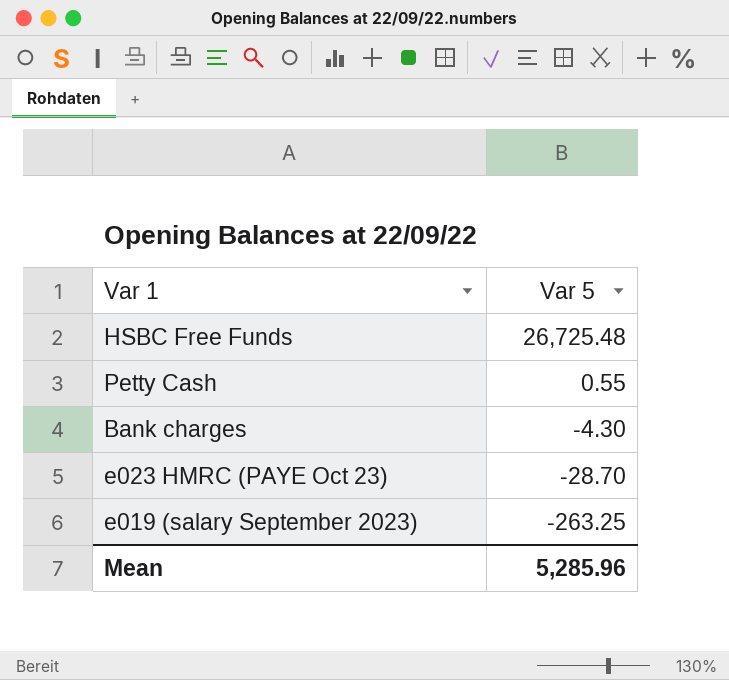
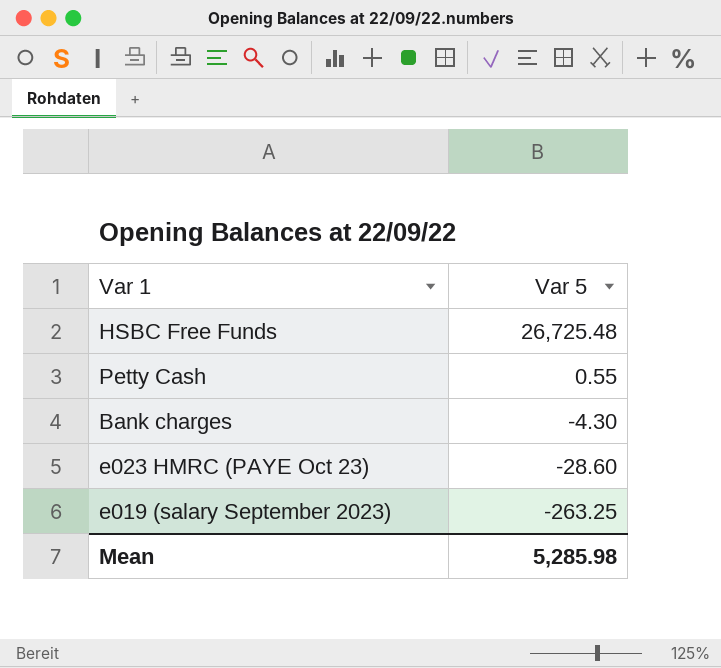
e023 HMRC (PAYE Oct 23) | Var 5: -28.70 -> -28.60
Mean | Var 5: 5,285.96 -> 5,285.98

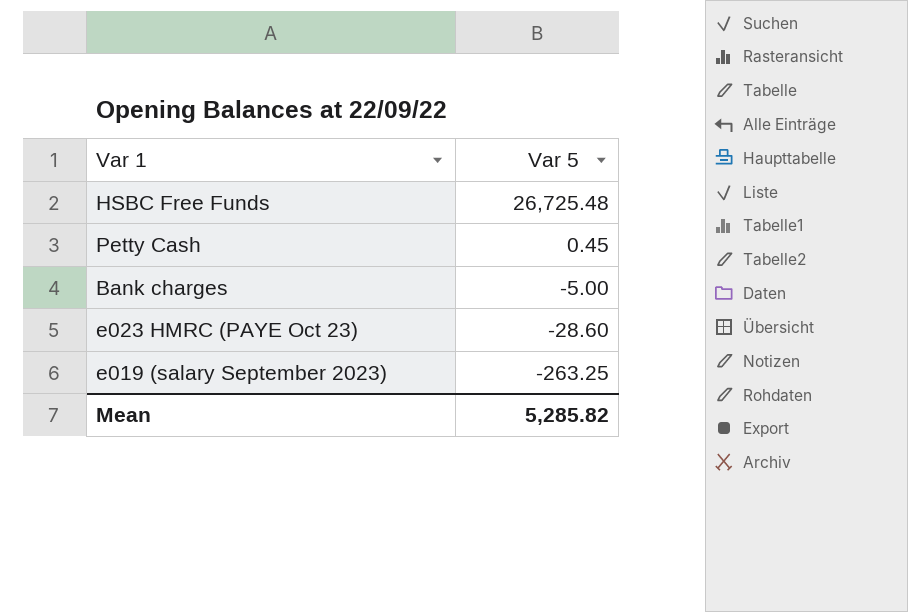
Petty Cash | Var 5: 0.55 -> 0.45
Bank charges | Var 5: -4.30 -> -5.00
Mean | Var 5: 5,285.98 -> 5,285.82

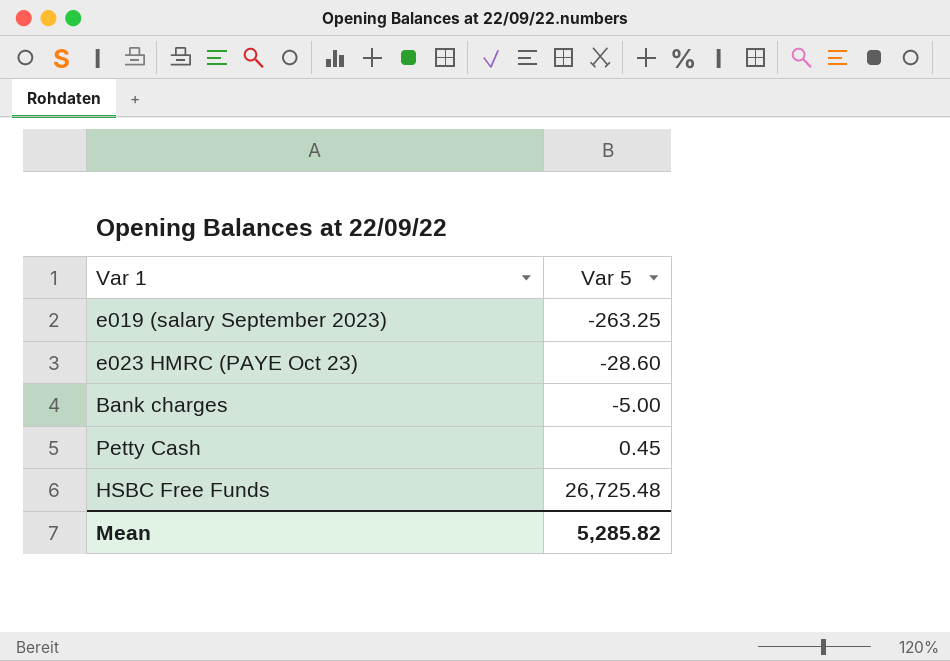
row order: Var 5 descending -> Var 5 ascending

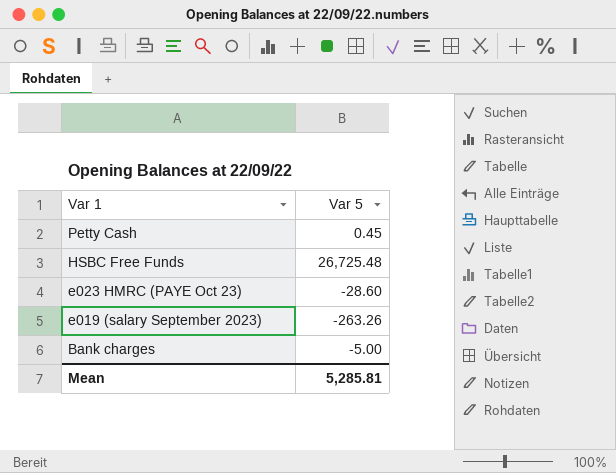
row order: Var 5 ascending -> Var 1 descending
e019 (salary September 2023) | Var 5: -263.25 -> -263.26
Mean | Var 5: 5,285.82 -> 5,285.81

